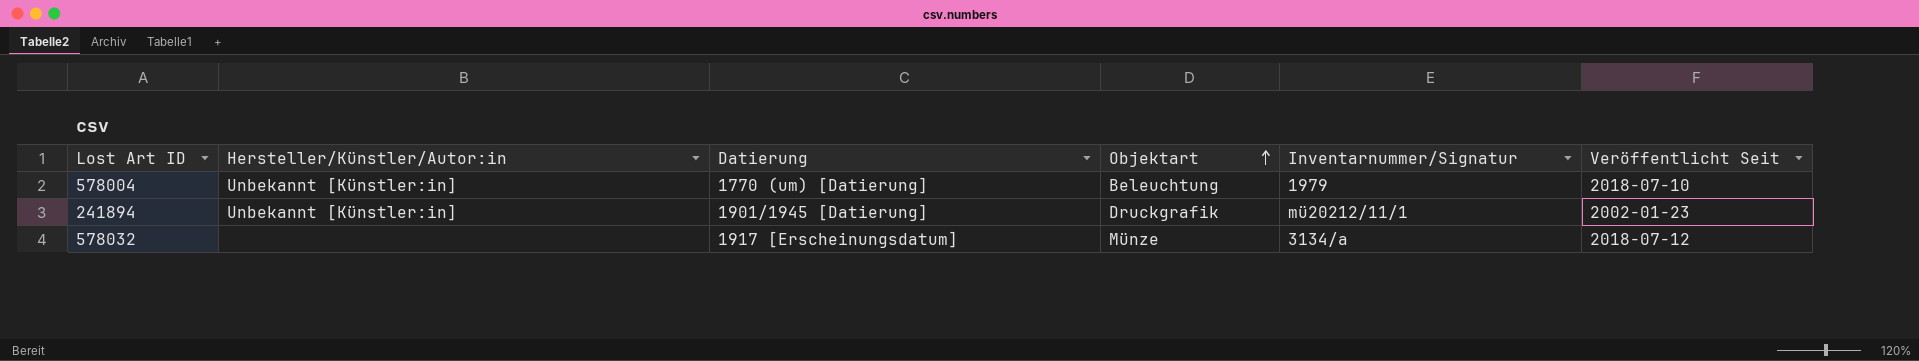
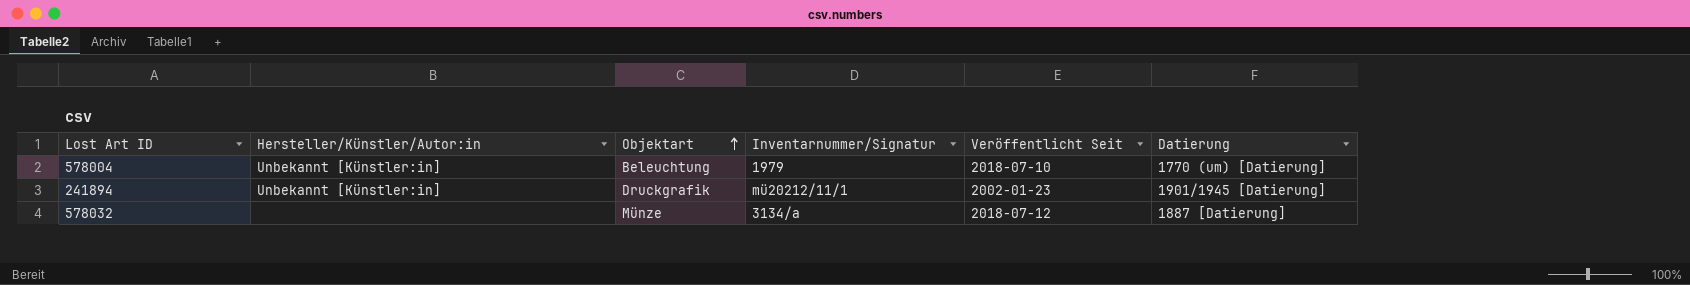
column Datierung | position: 3 -> 6
578032 | Datierung: 1917 [Erscheinungsdatum] -> 1887 [Datierung]

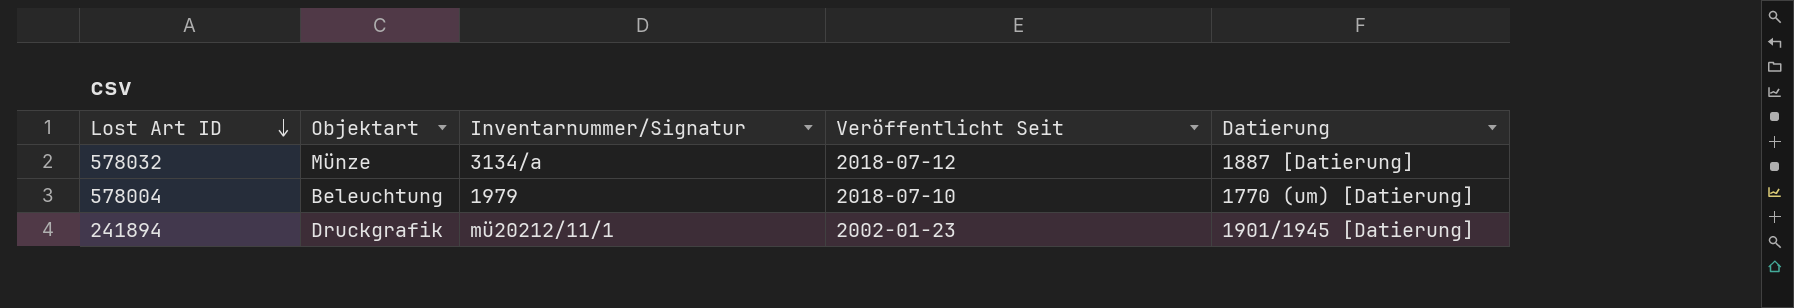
row order: Objektart ascending -> Lost Art ID descending
column Hersteller/Künstler/Autor:in | position: 2 -> none

